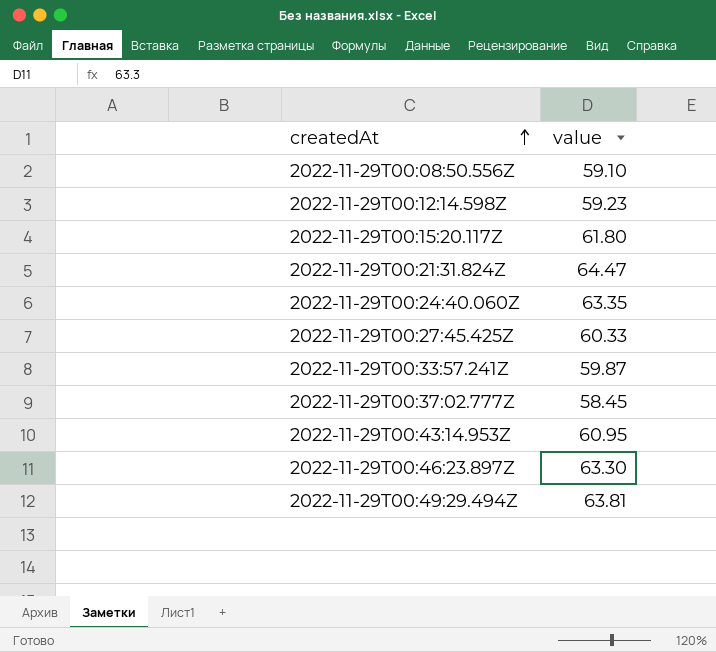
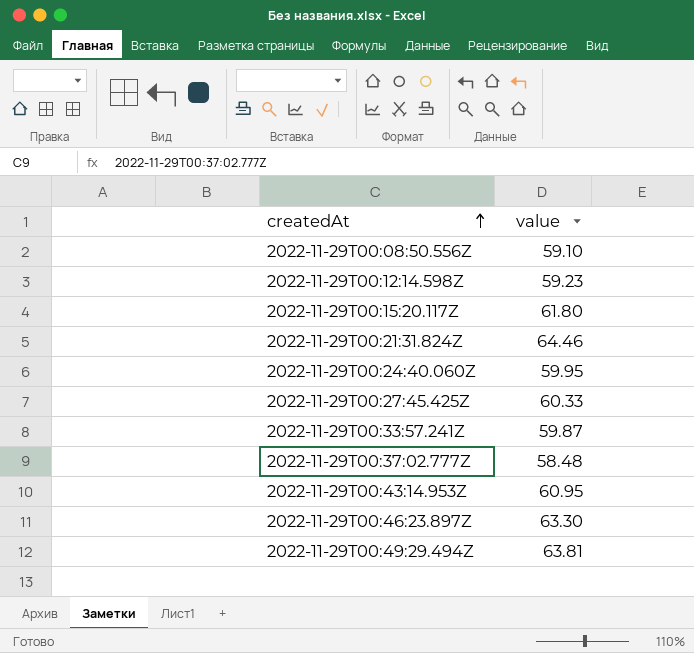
2022-11-29T00:21:31.824Z | value: 64.47 -> 64.46
2022-11-29T00:24:40.060Z | value: 63.35 -> 59.95
2022-11-29T00:37:02.777Z | value: 58.45 -> 58.48

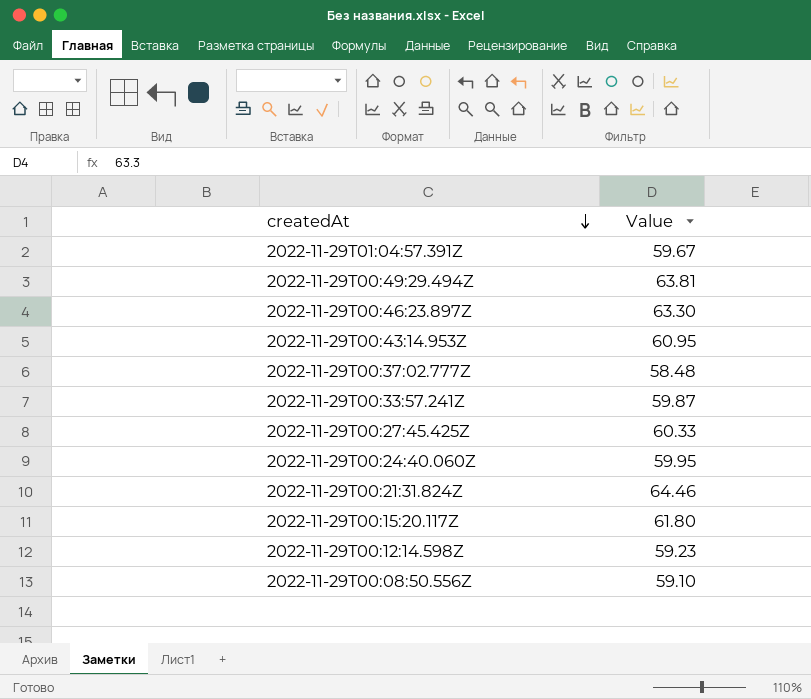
row order: createdAt ascending -> createdAt descending
column name: value -> Value
row 2022-11-29T01:04:57.391Z: none -> 59.67

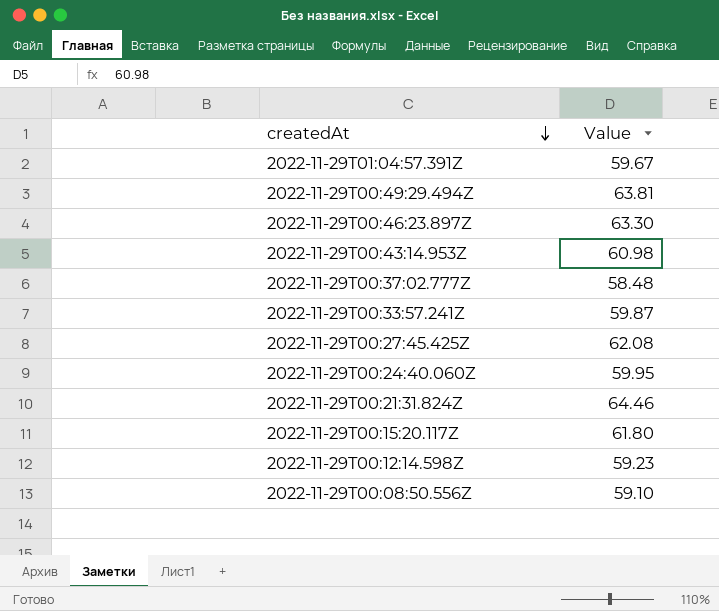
2022-11-29T00:43:14.953Z | Value: 60.95 -> 60.98
2022-11-29T00:27:45.425Z | Value: 60.33 -> 62.08

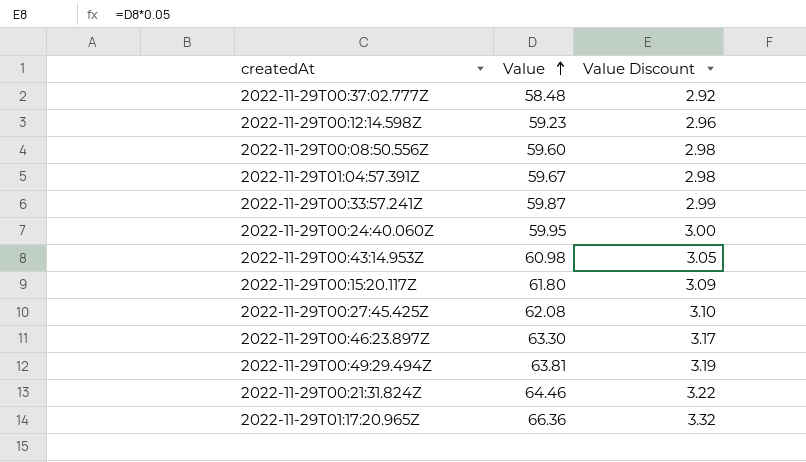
row order: createdAt descending -> Value ascending
column Value Discount | formula: none -> [Value] * 0.05
2022-11-29T00:08:50.556Z | Value: 59.10 -> 59.60
row 2022-11-29T01:17:20.965Z: none -> 66.36 | 3.32

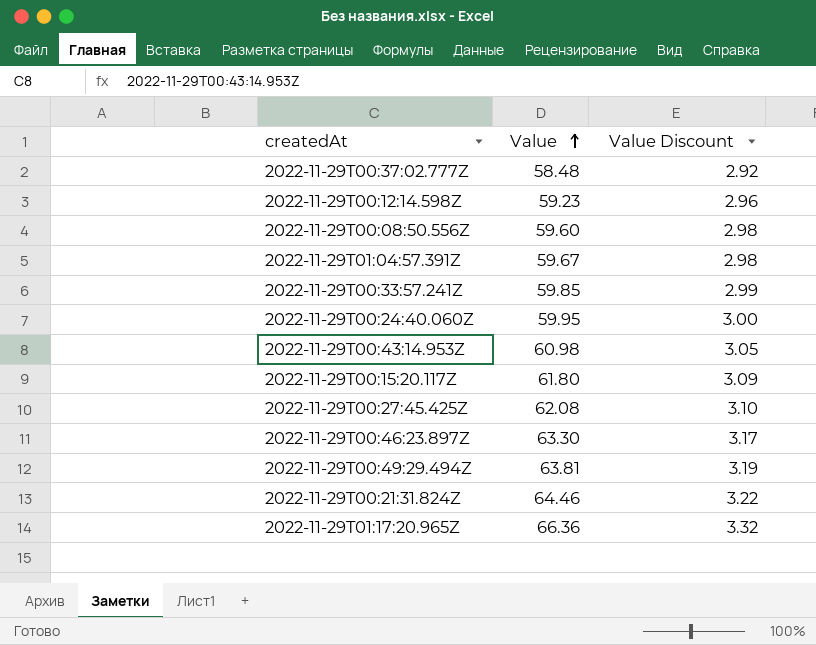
2022-11-29T00:33:57.241Z | Value: 59.87 -> 59.85

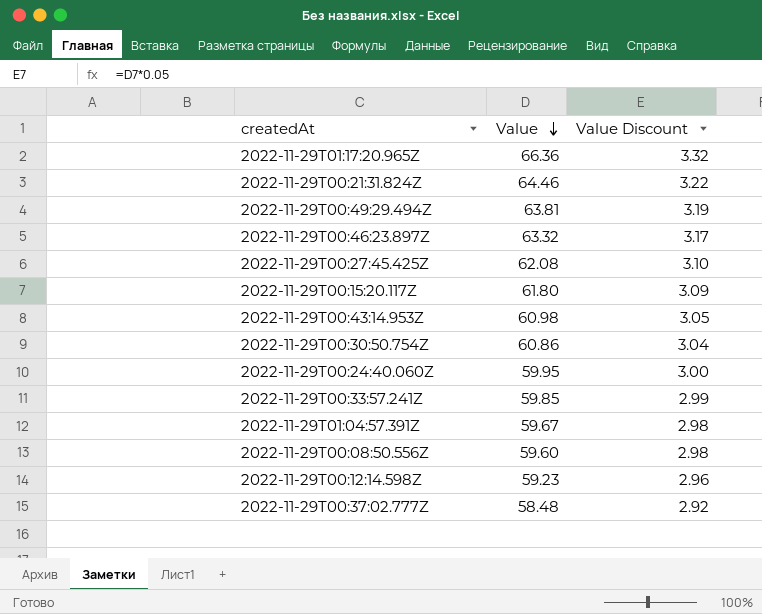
row order: Value ascending -> Value descending
2022-11-29T00:46:23.897Z | Value: 63.30 -> 63.32
row 2022-11-29T00:30:50.754Z: none -> 60.86 | 3.04

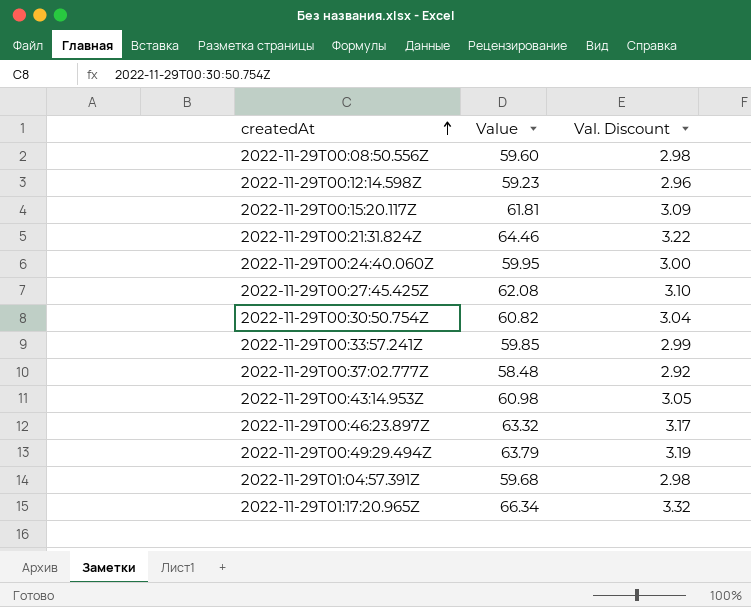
row order: Value descending -> createdAt ascending
column name: Value Discount -> Val. Discount
2022-11-29T00:15:20.117Z | Value: 61.80 -> 61.81
2022-11-29T00:30:50.754Z | Value: 60.86 -> 60.82
2022-11-29T00:49:29.494Z | Value: 63.81 -> 63.79
2022-11-29T01:04:57.391Z | Value: 59.67 -> 59.68
2022-11-29T01:17:20.965Z | Value: 66.36 -> 66.34

